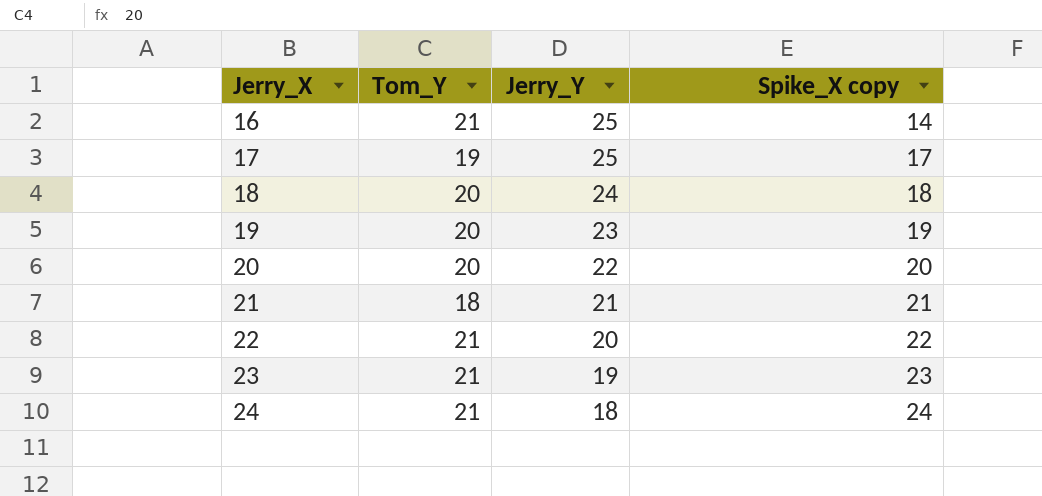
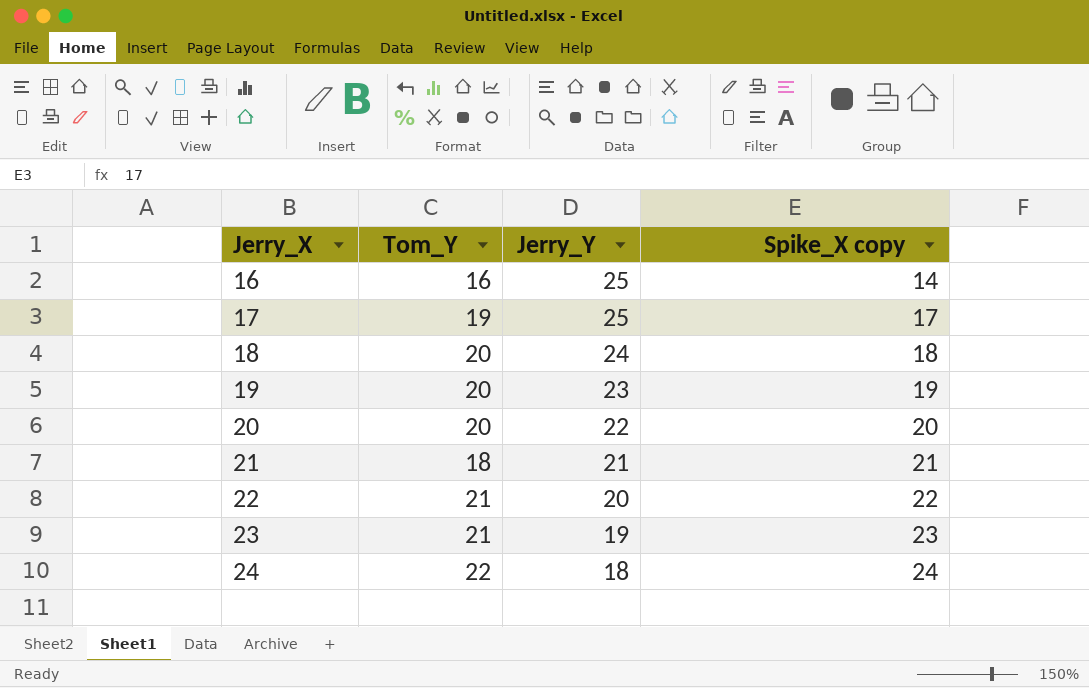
16 | Tom_Y: 21 -> 16
24 | Tom_Y: 21 -> 22

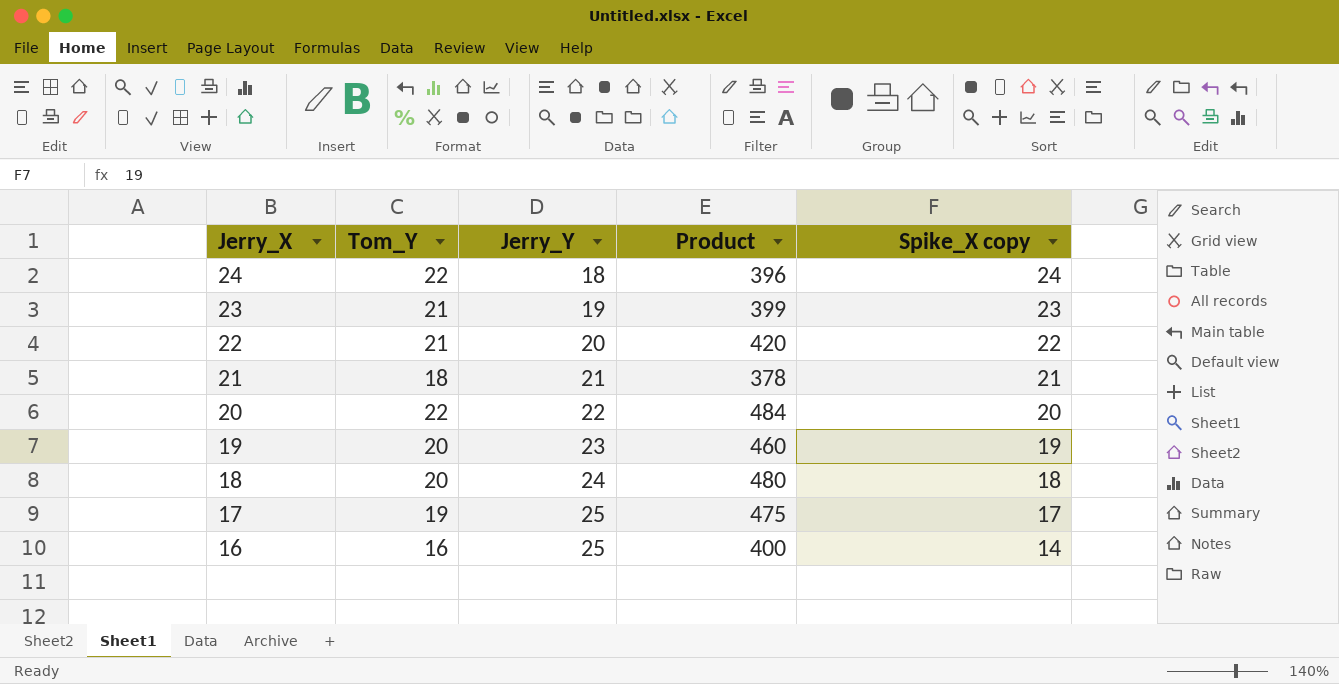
row order: Jerry_X ascending -> Jerry_X descending
column Product | formula: none -> [Tom_Y] * [Jerry_Y]
20 | Tom_Y: 20 -> 22

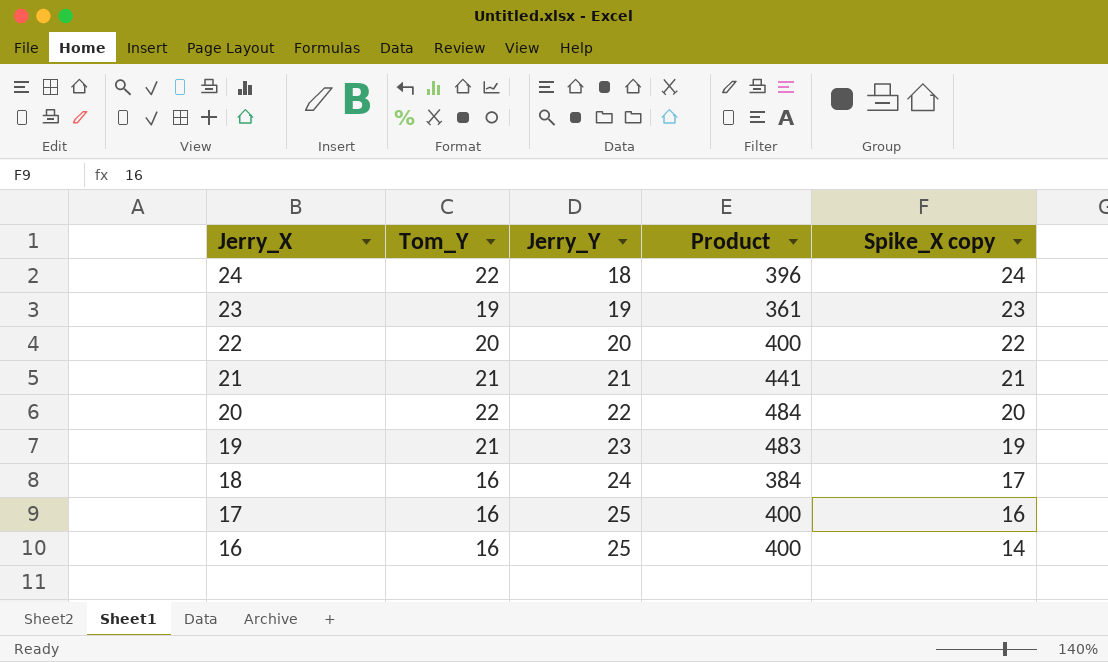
23 | Tom_Y: 21 -> 19
23 | Product: 399 -> 361
22 | Tom_Y: 21 -> 20
22 | Product: 420 -> 400
21 | Tom_Y: 18 -> 21
21 | Product: 378 -> 441
19 | Tom_Y: 20 -> 21
19 | Product: 460 -> 483
18 | Tom_Y: 20 -> 16
18 | Product: 480 -> 384
18 | Spike_X copy: 18 -> 17
17 | Tom_Y: 19 -> 16
17 | Product: 475 -> 400
17 | Spike_X copy: 17 -> 16

